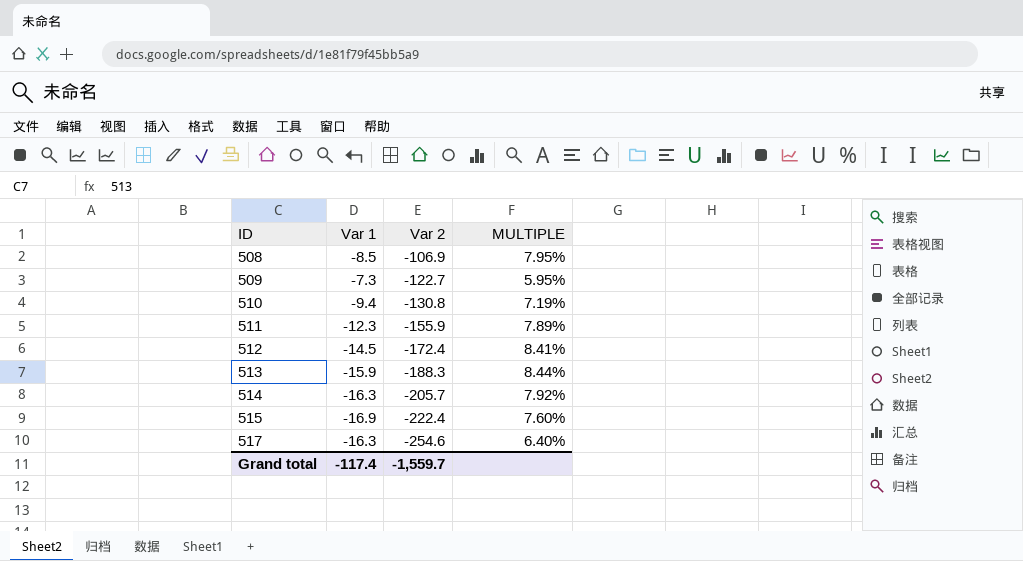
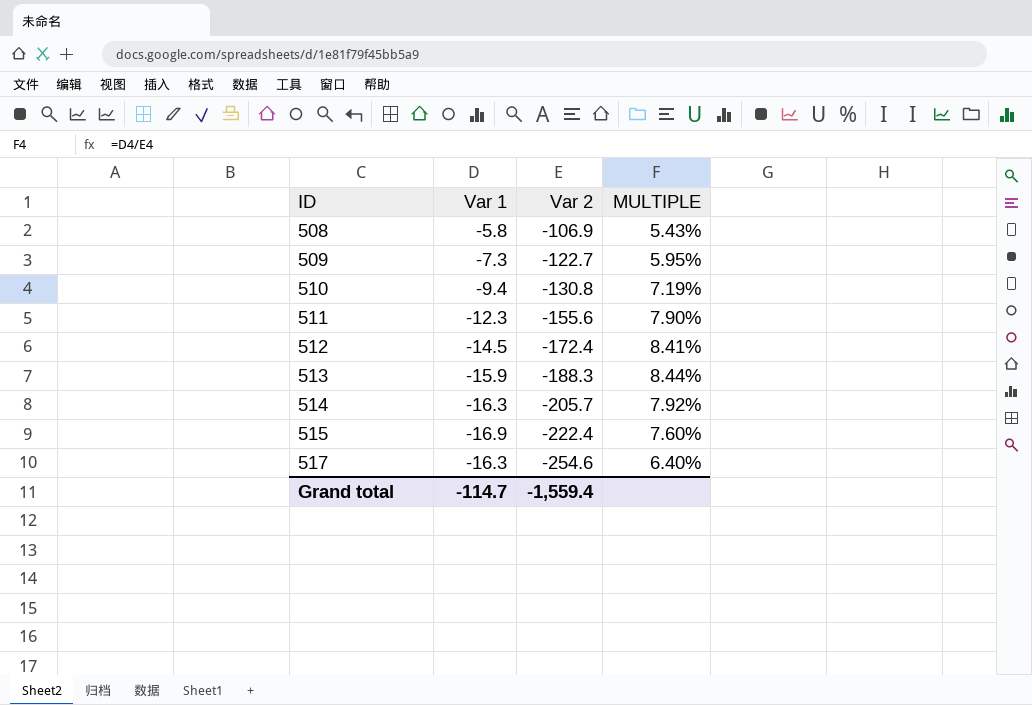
508 | Var 1: -8.5 -> -5.8
508 | MULTIPLE: 7.95% -> 5.43%
511 | Var 2: -155.9 -> -155.6
511 | MULTIPLE: 7.89% -> 7.90%
Grand total | Var 1: -117.4 -> -114.7
Grand total | Var 2: -1,559.7 -> -1,559.4

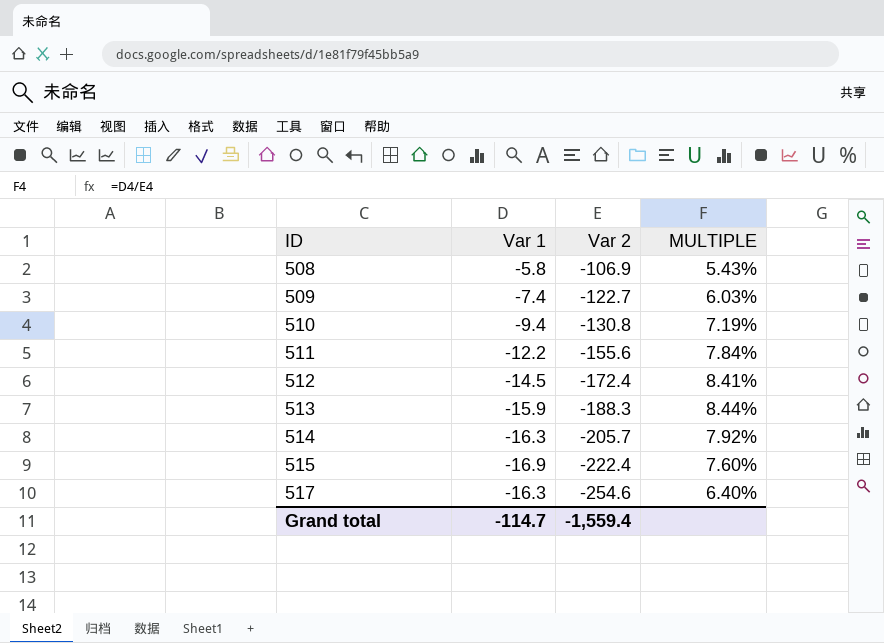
509 | Var 1: -7.3 -> -7.4
509 | MULTIPLE: 5.95% -> 6.03%
511 | Var 1: -12.3 -> -12.2
511 | MULTIPLE: 7.90% -> 7.84%

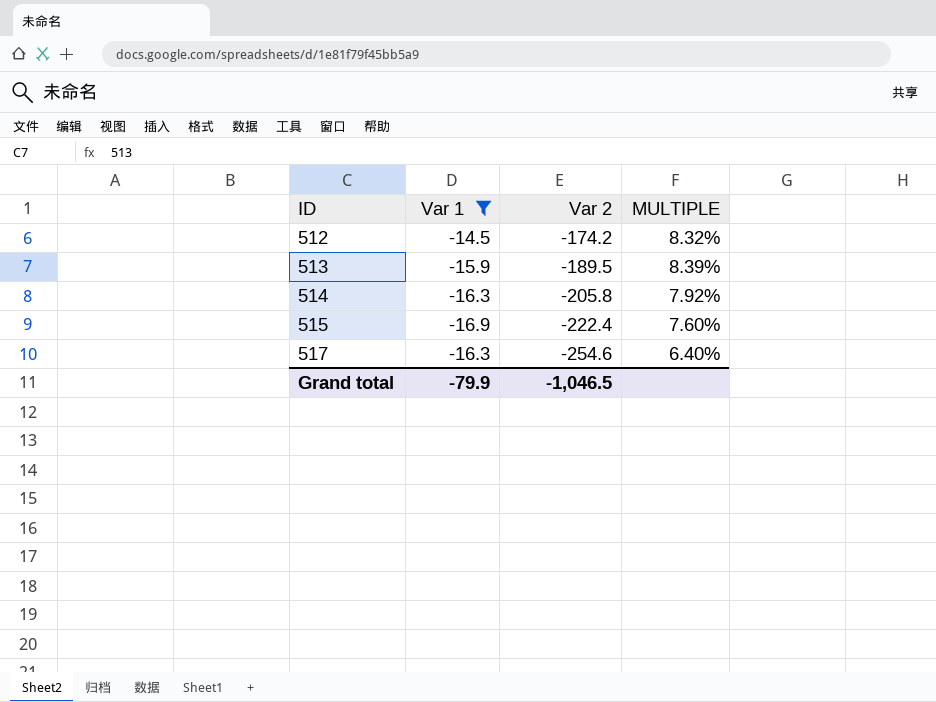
filter: none -> Var 1 <= -14.5
512 | Var 2: -172.4 -> -174.2
512 | MULTIPLE: 8.41% -> 8.32%
513 | Var 2: -188.3 -> -189.5
513 | MULTIPLE: 8.44% -> 8.39%
514 | Var 2: -205.7 -> -205.8
Grand total | Var 1: -114.7 -> -79.9
Grand total | Var 2: -1,559.4 -> -1,046.5

